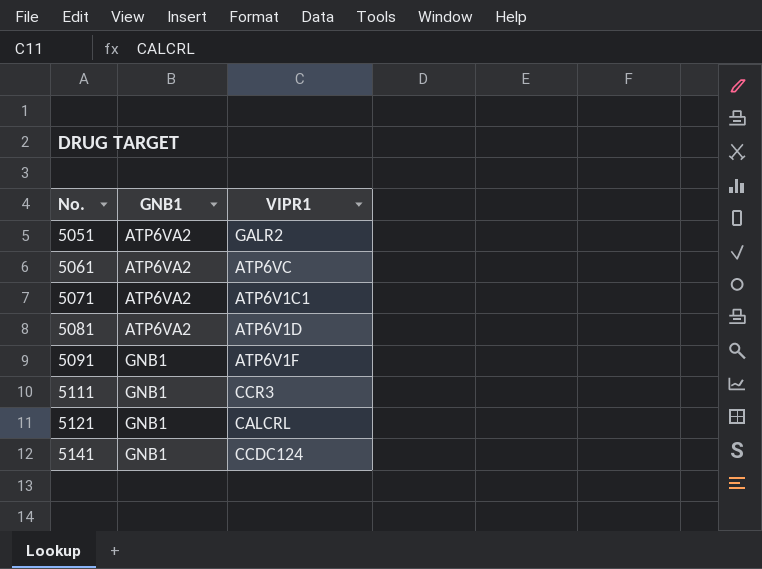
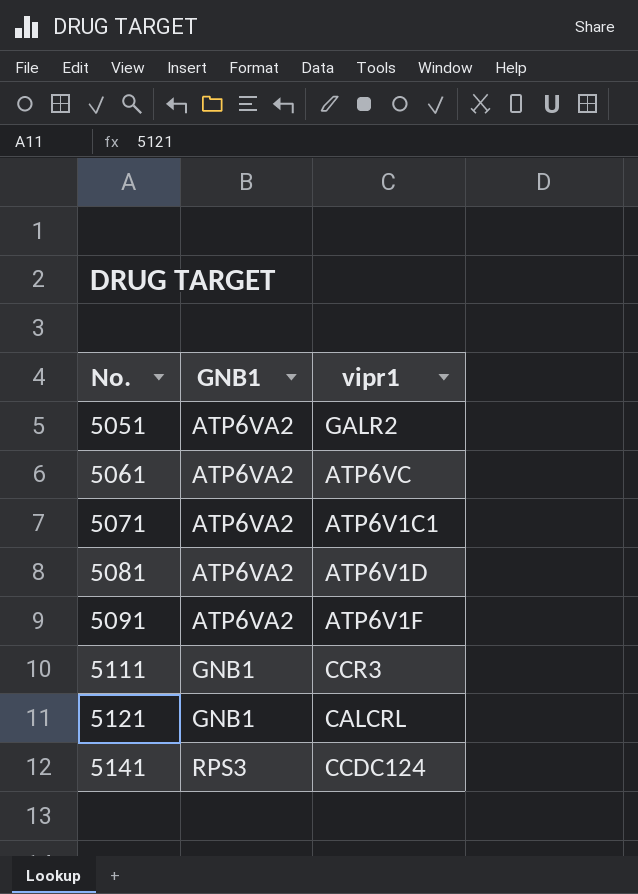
column name: VIPR1 -> vipr1
5091 | GNB1: GNB1 -> ATP6VA2
5141 | GNB1: GNB1 -> RPS3

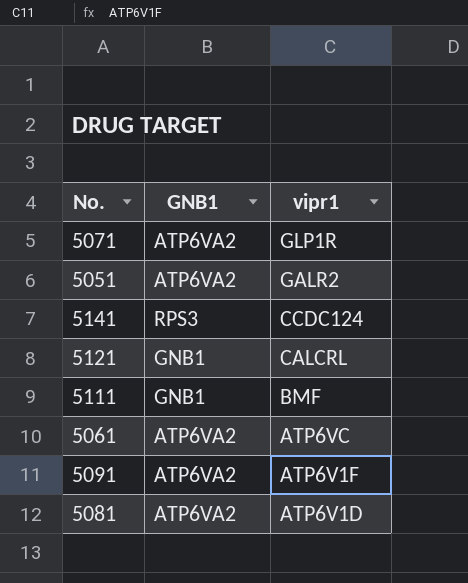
row order: No. ascending -> vipr1 descending
5071 | vipr1: ATP6V1C1 -> GLP1R
5111 | vipr1: CCR3 -> BMF

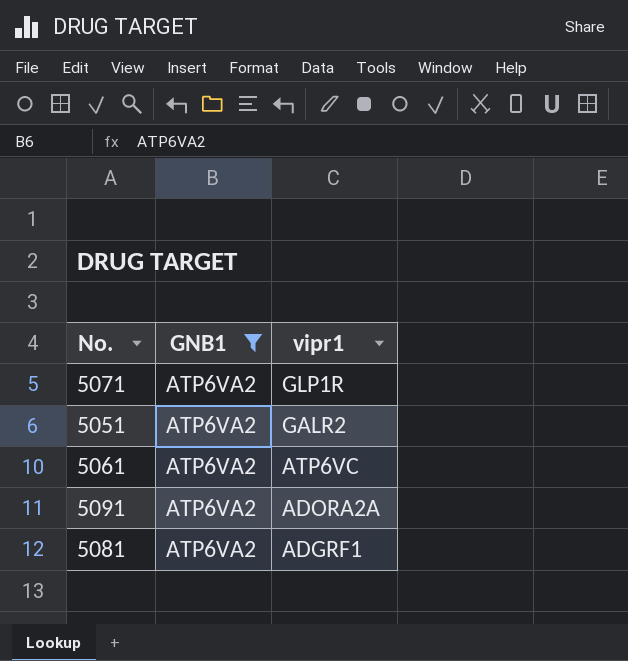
filter: none -> GNB1 = ATP6VA2
5091 | vipr1: ATP6V1F -> ADORA2A
5081 | vipr1: ATP6V1D -> ADGRF1

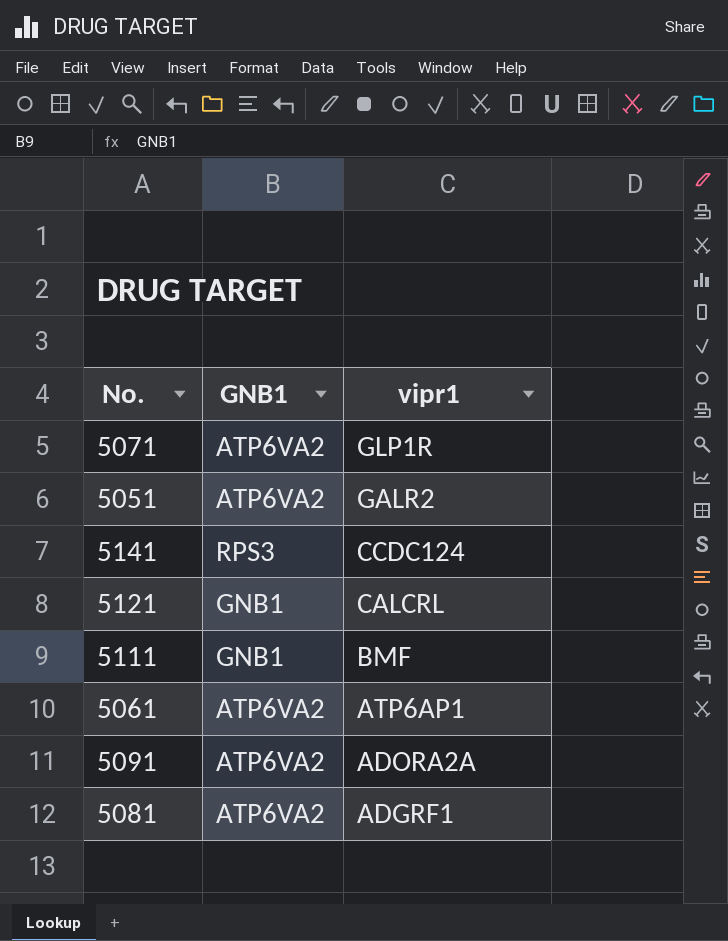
filter: GNB1 = ATP6VA2 -> none
5061 | vipr1: ATP6VC -> ATP6AP1

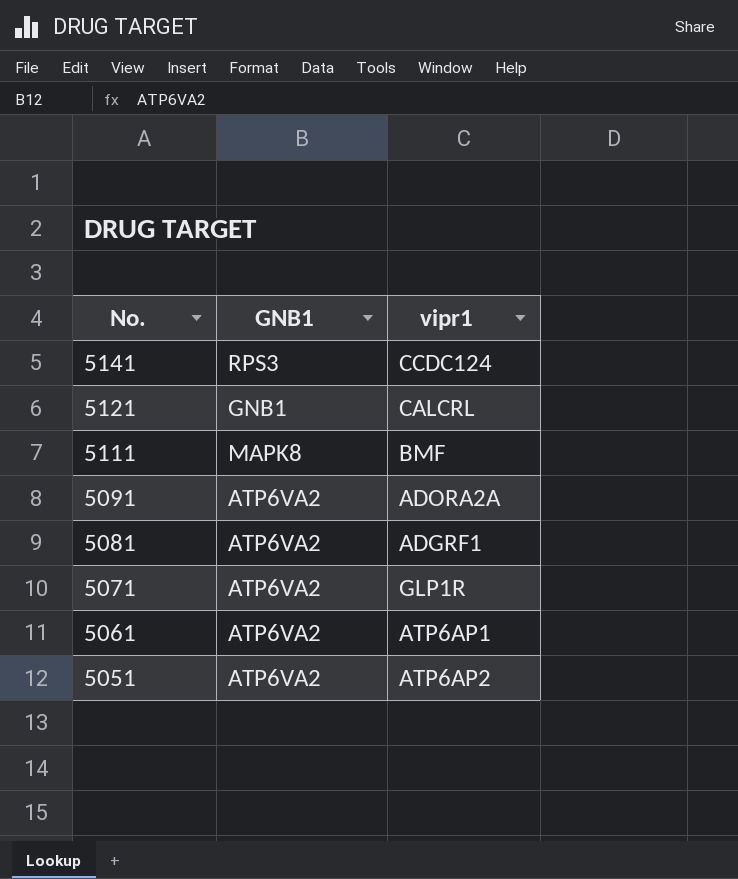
row order: vipr1 descending -> No. descending
5111 | GNB1: GNB1 -> MAPK8
5051 | vipr1: GALR2 -> ATP6AP2

